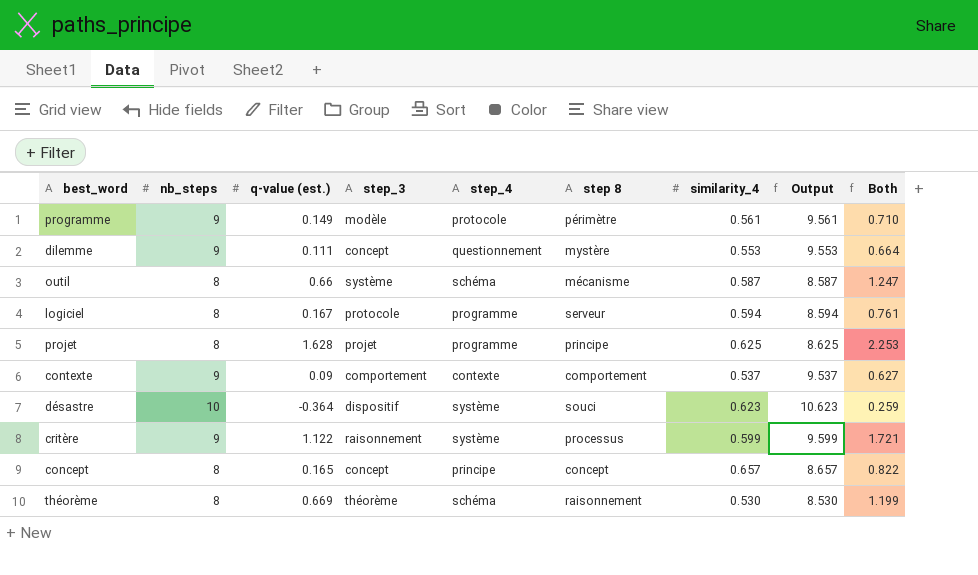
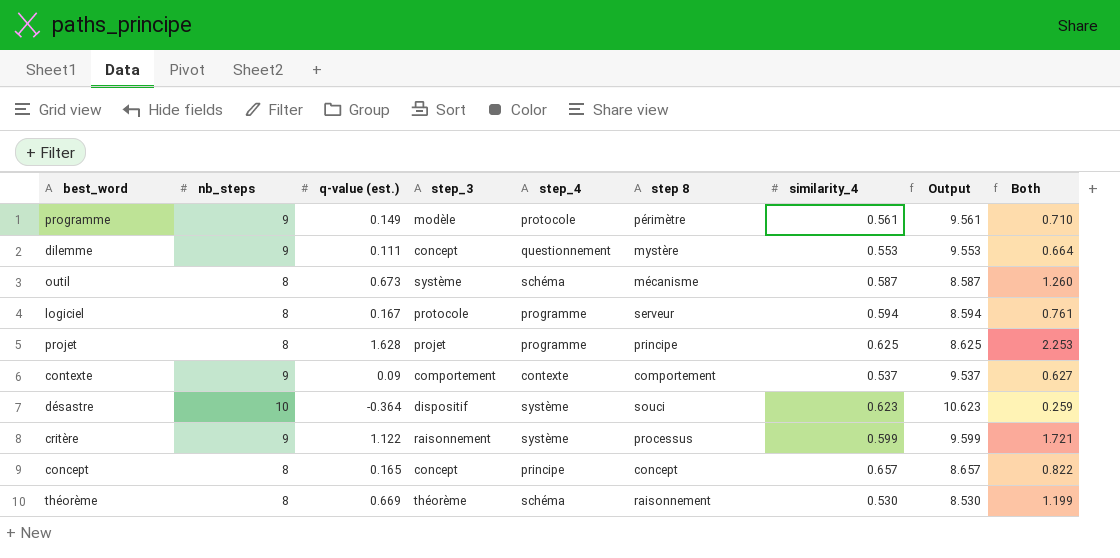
outil | q-value (est.): 0.66 -> 0.673
outil | Both: 1.247 -> 1.260

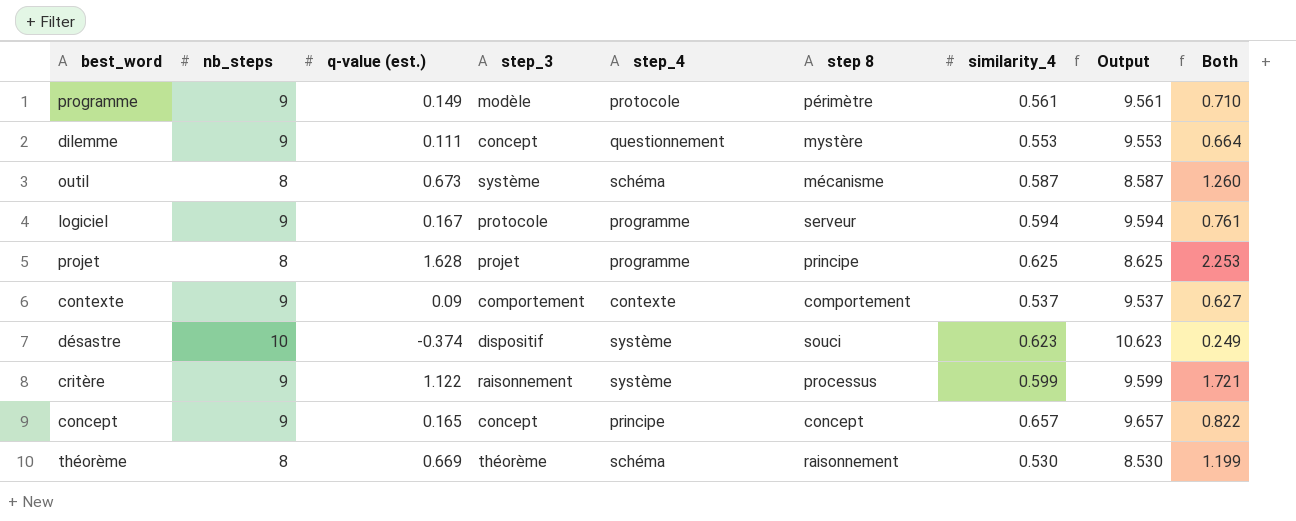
logiciel | nb_steps: 8 -> 9
logiciel | Output: 8.594 -> 9.594
désastre | q-value (est.): -0.364 -> -0.374
désastre | Both: 0.259 -> 0.249
concept | nb_steps: 8 -> 9
concept | Output: 8.657 -> 9.657

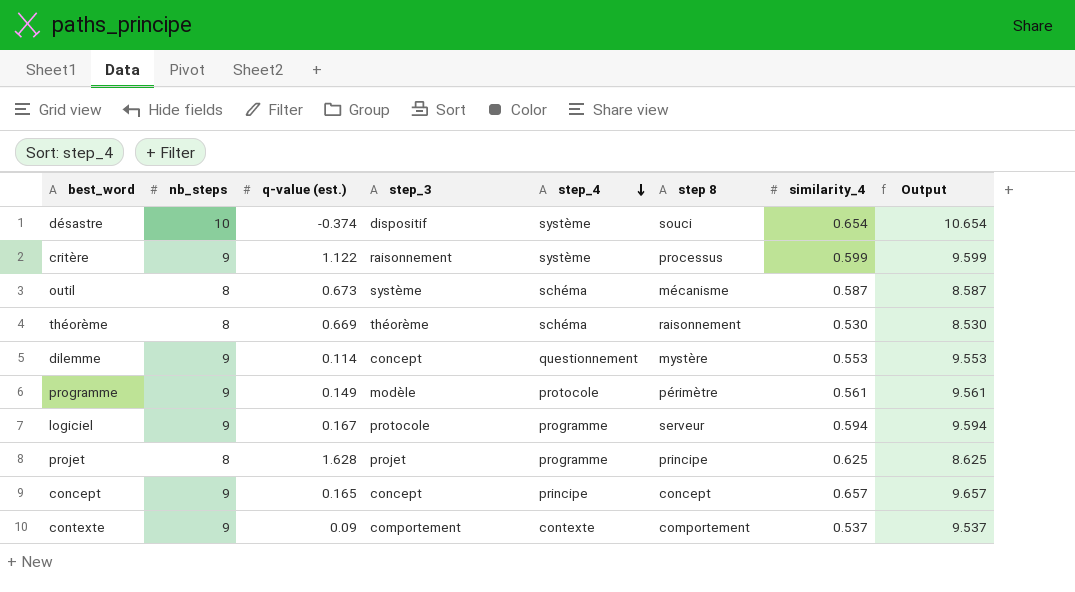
row order: none -> step_4 descending
column Both | formula: [q-value (est.)] + [similarity_4] -> none
désastre | similarity_4: 0.623 -> 0.654
désastre | Output: 10.623 -> 10.654
dilemme | q-value (est.): 0.111 -> 0.114

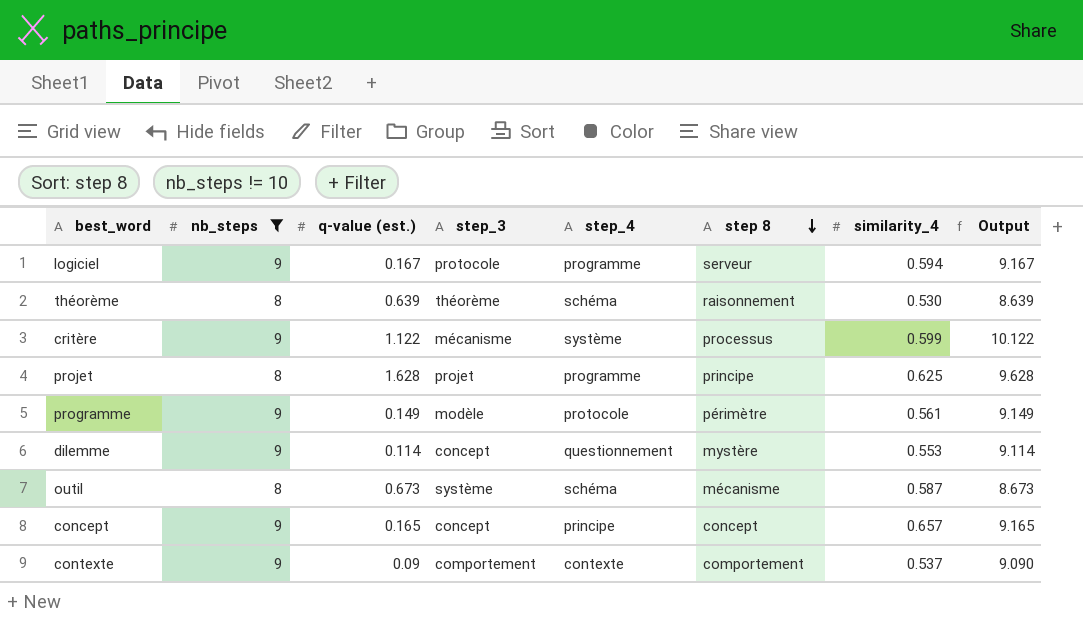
filter: none -> nb_steps != 10
row order: step_4 descending -> step 8 descending
column Output | formula: [nb_steps] + [similarity_4] -> [nb_steps] + [q-value (est.)]
théorème | q-value (est.): 0.669 -> 0.639
critère | step_3: raisonnement -> mécanisme

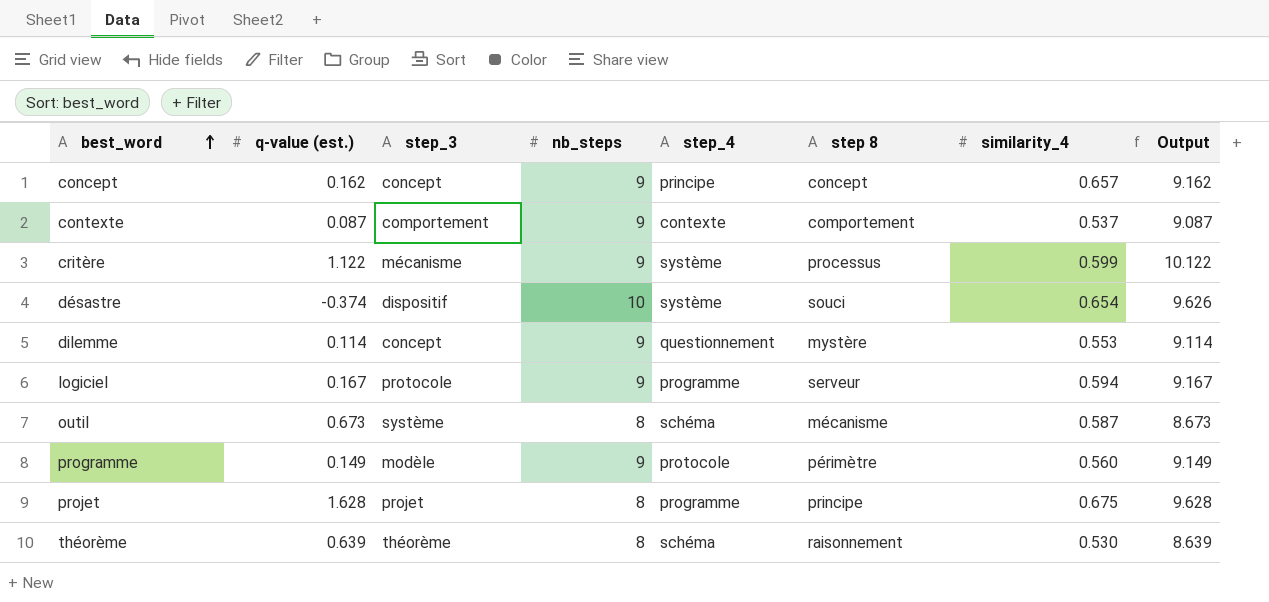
filter: nb_steps != 10 -> none
row order: step 8 descending -> best_word ascending
column nb_steps | position: 2 -> 4
concept | q-value (est.): 0.165 -> 0.162
concept | Output: 9.165 -> 9.162
contexte | q-value (est.): 0.09 -> 0.087
contexte | Output: 9.090 -> 9.087
programme | similarity_4: 0.561 -> 0.560
projet | similarity_4: 0.625 -> 0.675

